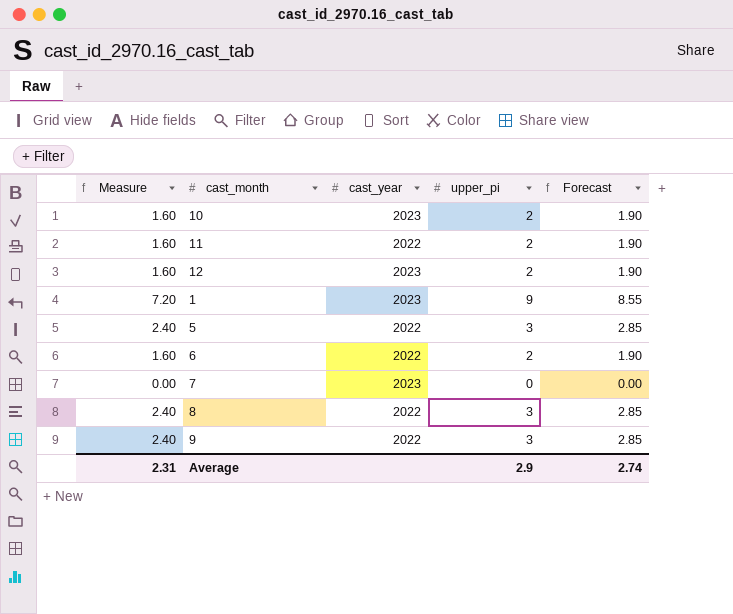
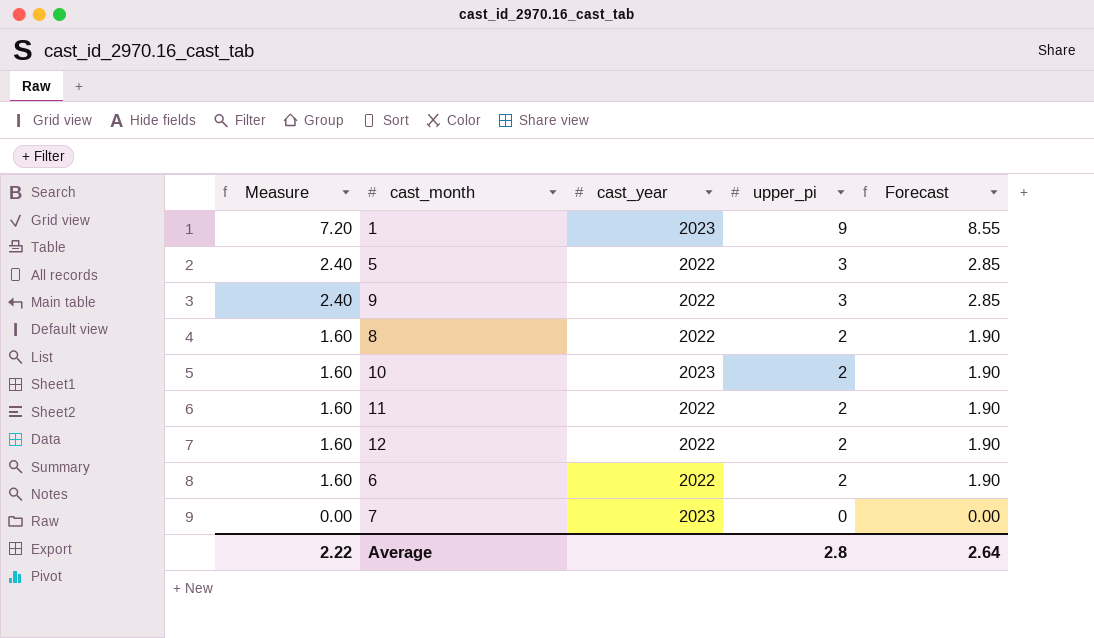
row order: none -> Measure descending
8 | Measure: 2.40 -> 1.60
8 | upper_pi: 3 -> 2
8 | Forecast: 2.85 -> 1.90
12 | cast_year: 2023 -> 2022
Average | Measure: 2.31 -> 2.22
Average | upper_pi: 2.9 -> 2.8
Average | Forecast: 2.74 -> 2.64

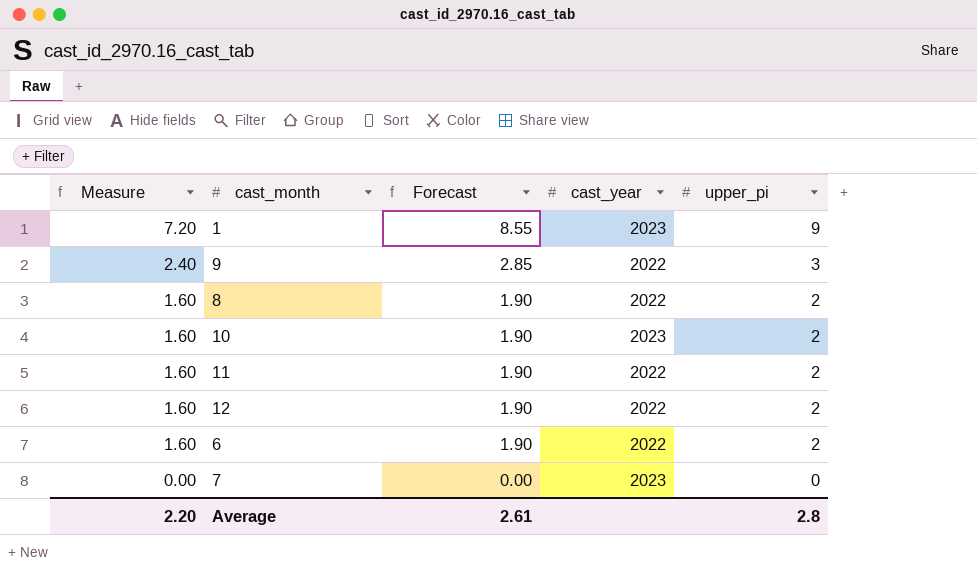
column Forecast | position: 5 -> 3
row 5: 2.40 | 2022 | 3 | 2.85 -> none
Average | Measure: 2.22 -> 2.20
Average | Forecast: 2.64 -> 2.61

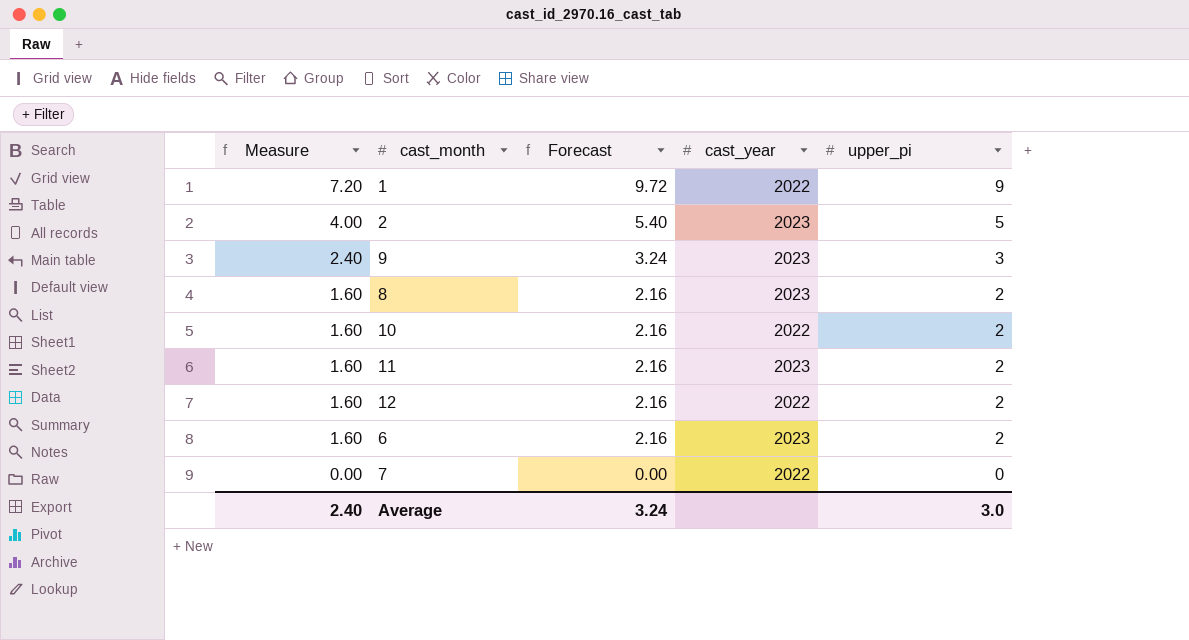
column Forecast | formula: [upper_pi] * 0.95 -> [upper_pi] * 1.08
1 | cast_year: 2023 -> 2022
row 2: none -> 4.00 | 5.40 | 2023 | 5
9 | cast_year: 2022 -> 2023
8 | cast_year: 2022 -> 2023
10 | cast_year: 2023 -> 2022
11 | cast_year: 2022 -> 2023
6 | cast_year: 2022 -> 2023
7 | cast_year: 2023 -> 2022
Average | Measure: 2.20 -> 2.40
Average | Forecast: 2.61 -> 3.24
Average | upper_pi: 2.8 -> 3.0

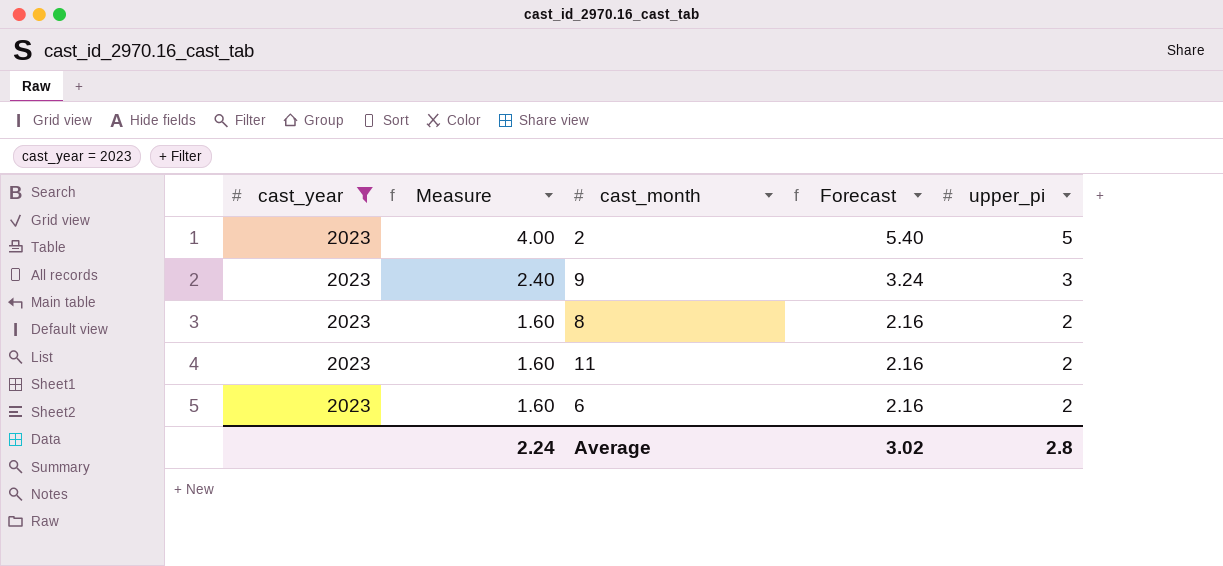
filter: none -> cast_year = 2023
column cast_year | position: 4 -> 1
Average | Measure: 2.40 -> 2.24
Average | Forecast: 3.24 -> 3.02
Average | upper_pi: 3.0 -> 2.8

